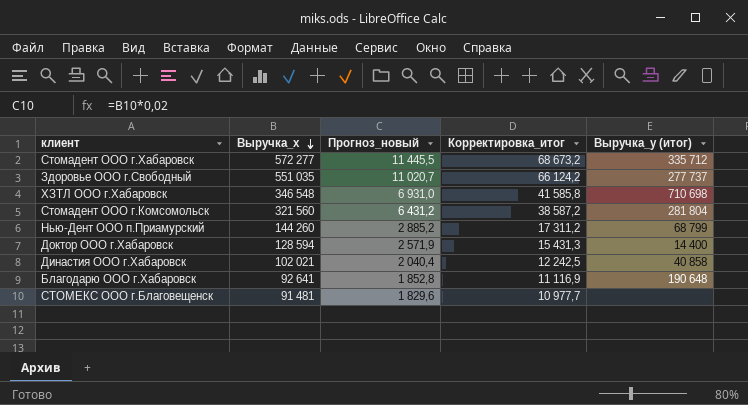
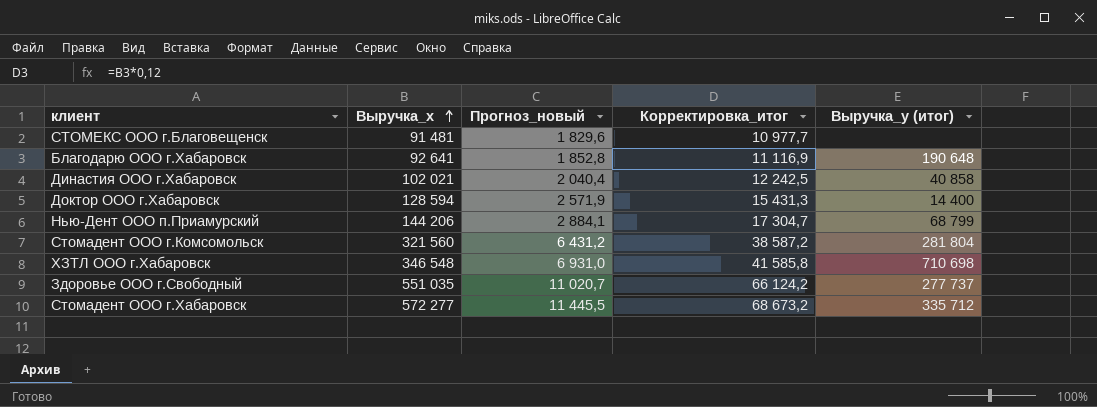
row order: Выручка_x descending -> Выручка_x ascending
Нью-Дент ООО п.Приамурский | Выручка_x: 144 260 -> 144 206
Нью-Дент ООО п.Приамурский | Прогноз_новый: 2 885,2 -> 2 884,1
Нью-Дент ООО п.Приамурский | Корректировка_итог: 17 311,2 -> 17 304,7

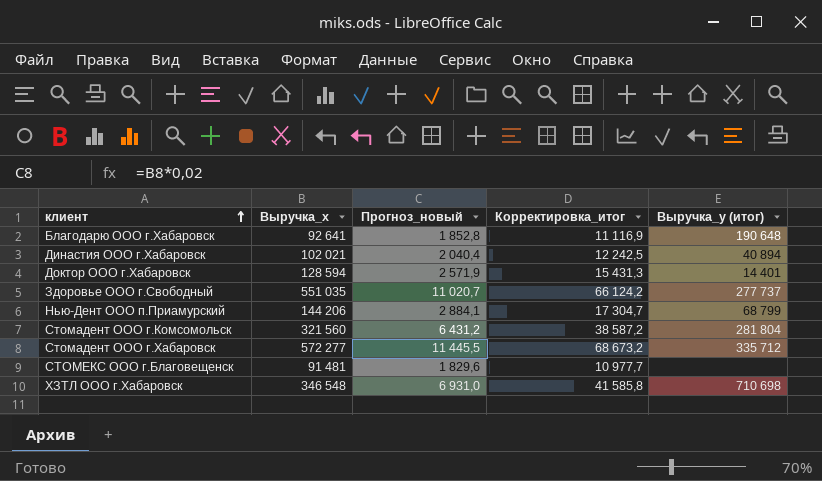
row order: Выручка_x ascending -> клиент ascending
Династия ООО г.Хабаровск | Выручка_y (итог): 40 858 -> 40 894
Доктор ООО г.Хабаровск | Выручка_y (итог): 14 400 -> 14 401

